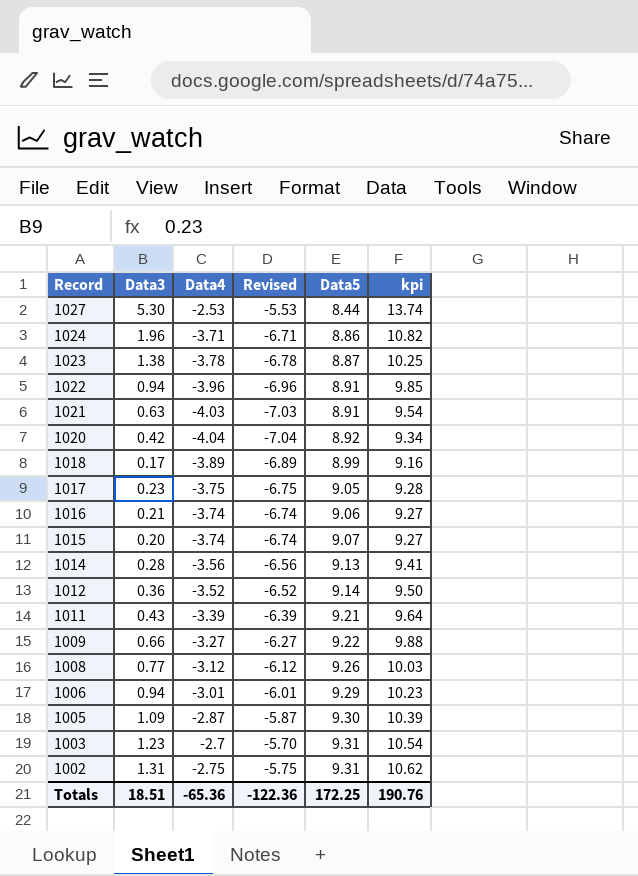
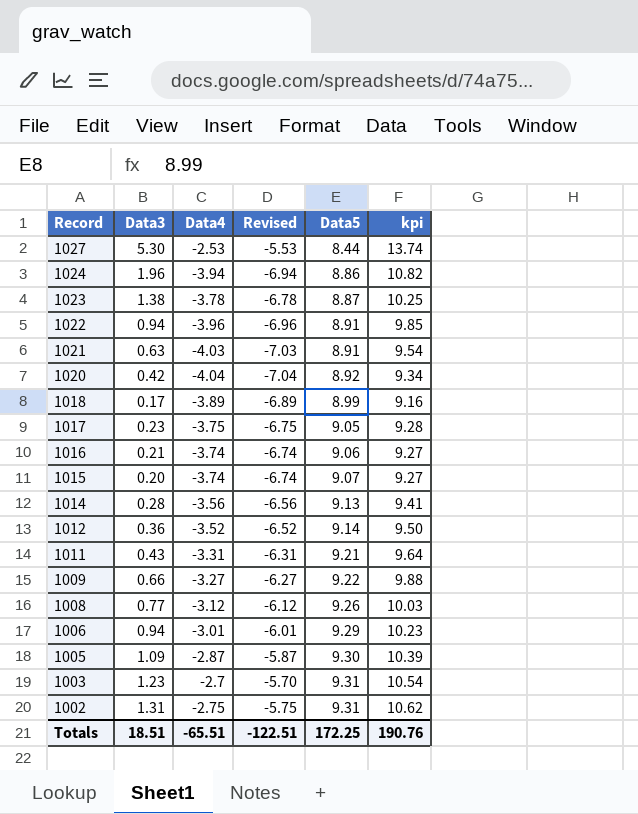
1024 | Data4: -3.71 -> -3.94
1024 | Revised: -6.71 -> -6.94
1011 | Data4: -3.39 -> -3.31
1011 | Revised: -6.39 -> -6.31
Totals | Data4: -65.36 -> -65.51
Totals | Revised: -122.36 -> -122.51

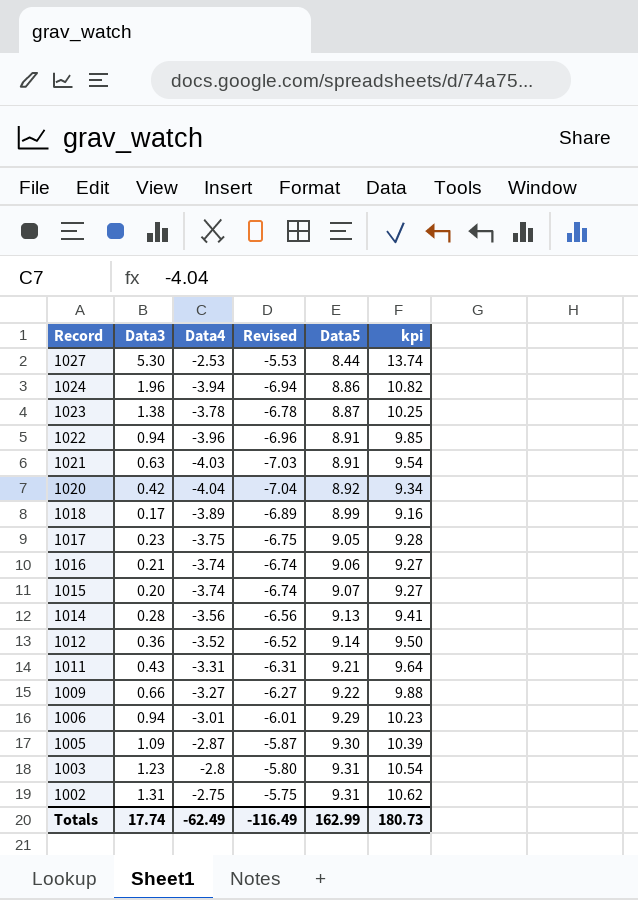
row 1008: 0.77 | -3.12 | -6.12 | 9.26 | 10.03 -> none
1003 | Data4: -2.7 -> -2.8
1003 | Revised: -5.70 -> -5.80
Totals | Data3: 18.51 -> 17.74
Totals | Data4: -65.51 -> -62.49
Totals | Revised: -122.51 -> -116.49
Totals | Data5: 172.25 -> 162.99
Totals | kpi: 190.76 -> 180.73

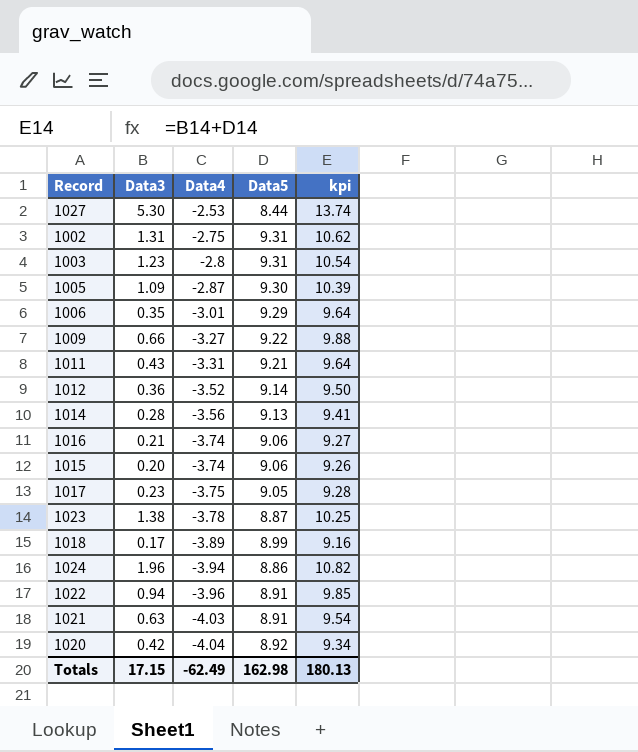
row order: Record descending -> Data4 descending
column Revised | formula: [Data4] - 3 -> none
1006 | Data3: 0.94 -> 0.35
1006 | kpi: 10.23 -> 9.64
1015 | Data5: 9.07 -> 9.06
1015 | kpi: 9.27 -> 9.26
Totals | Data3: 17.74 -> 17.15
Totals | Data5: 162.99 -> 162.98
Totals | kpi: 180.73 -> 180.13

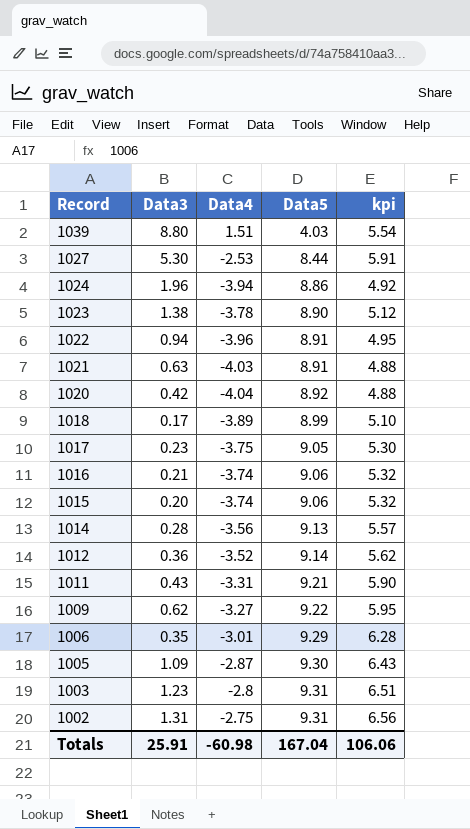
row order: Data4 descending -> Record descending
column kpi | formula: [Data3] + [Data5] -> [Data4] + [Data5]
row 1039: none -> 8.80 | 1.51 | 4.03 | 5.54
1023 | Data5: 8.87 -> 8.90
1009 | Data3: 0.66 -> 0.62
Totals | Data3: 17.15 -> 25.91
Totals | Data4: -62.49 -> -60.98
Totals | Data5: 162.98 -> 167.04
Totals | kpi: 180.13 -> 106.06

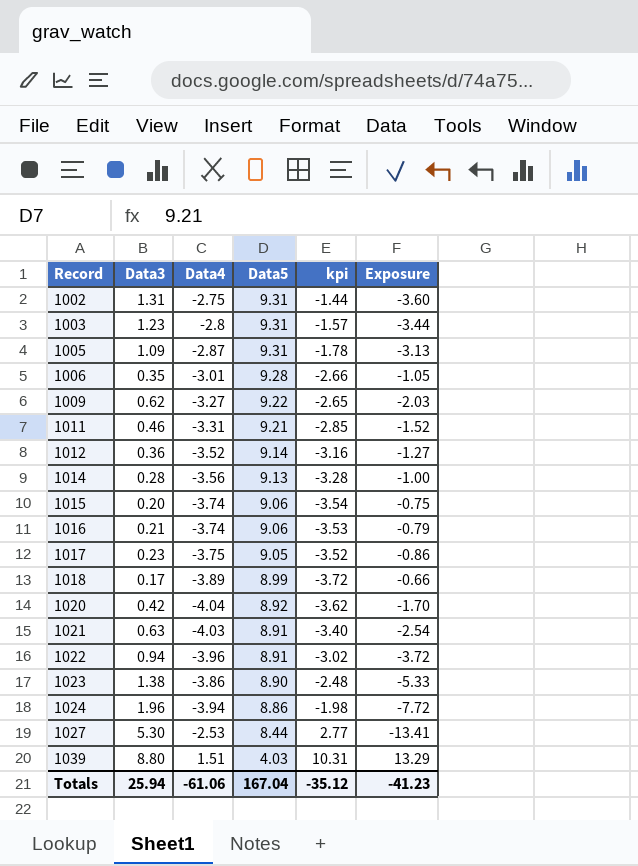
row order: Record descending -> Record ascending
column kpi | formula: [Data4] + [Data5] -> [Data3] + [Data4]
column Exposure | formula: none -> [Data3] * [Data4]
1005 | Data5: 9.30 -> 9.31
1006 | Data5: 9.29 -> 9.28
1011 | Data3: 0.43 -> 0.46
1023 | Data4: -3.78 -> -3.86
Totals | Data3: 25.91 -> 25.94
Totals | Data4: -60.98 -> -61.06
Totals | kpi: 106.06 -> -35.12

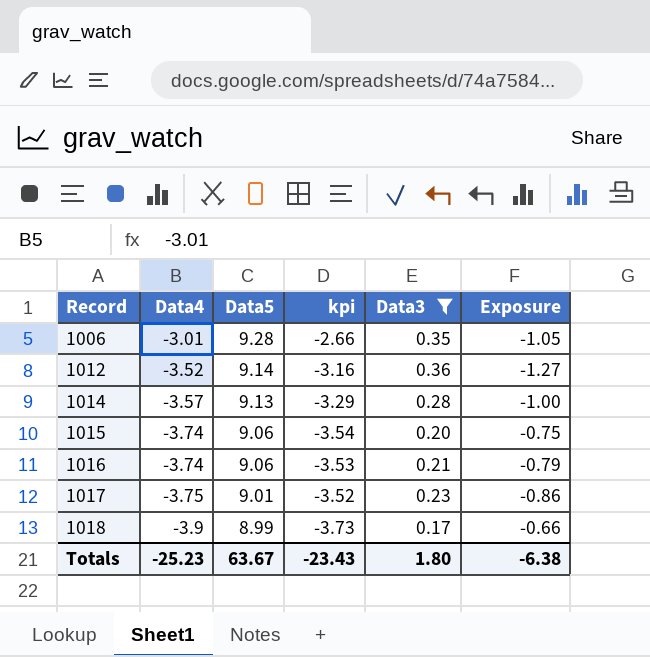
filter: none -> Data3 <= 0.36
column Data3 | position: 2 -> 5
1014 | Data4: -3.56 -> -3.57
1014 | kpi: -3.28 -> -3.29
1017 | Data5: 9.05 -> 9.01
1018 | Data4: -3.89 -> -3.9
1018 | kpi: -3.72 -> -3.73
Totals | Data4: -61.06 -> -25.23
Totals | Data5: 167.04 -> 63.67
Totals | kpi: -35.12 -> -23.43
Totals | Data3: 25.94 -> 1.80
Totals | Exposure: -41.23 -> -6.38

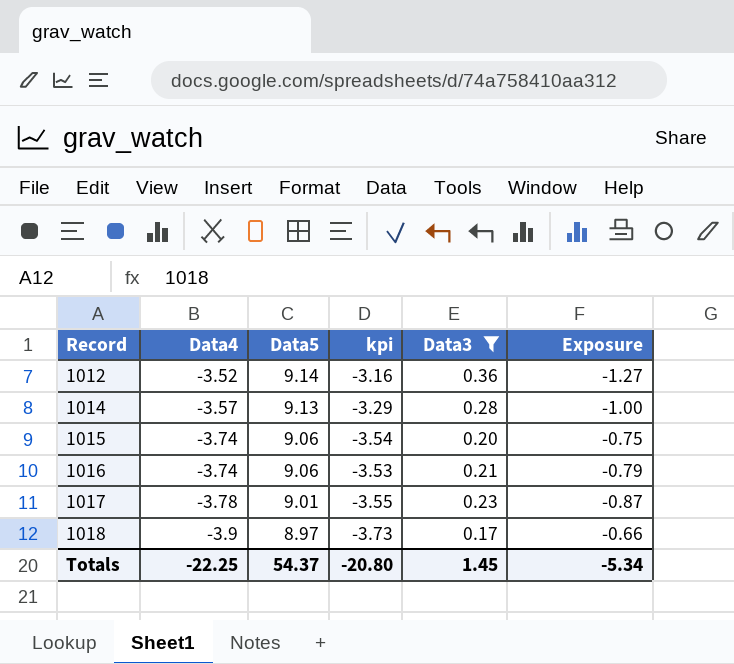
row 1006: -3.01 | 9.28 | -2.66 | 0.35 | -1.05 -> none
1017 | Data4: -3.75 -> -3.78
1017 | kpi: -3.52 -> -3.55
1017 | Exposure: -0.86 -> -0.87
1018 | Data5: 8.99 -> 8.97
Totals | Data4: -25.23 -> -22.25
Totals | Data5: 63.67 -> 54.37
Totals | kpi: -23.43 -> -20.80
Totals | Data3: 1.80 -> 1.45
Totals | Exposure: -6.38 -> -5.34

